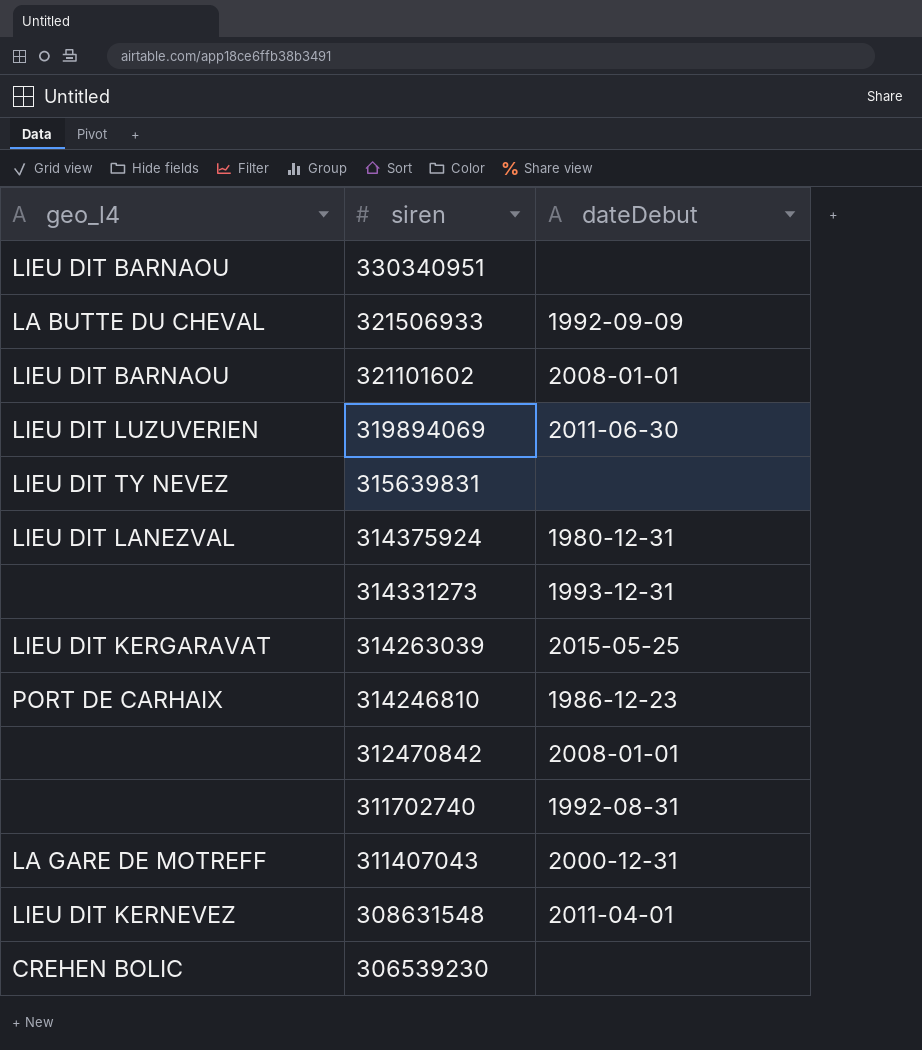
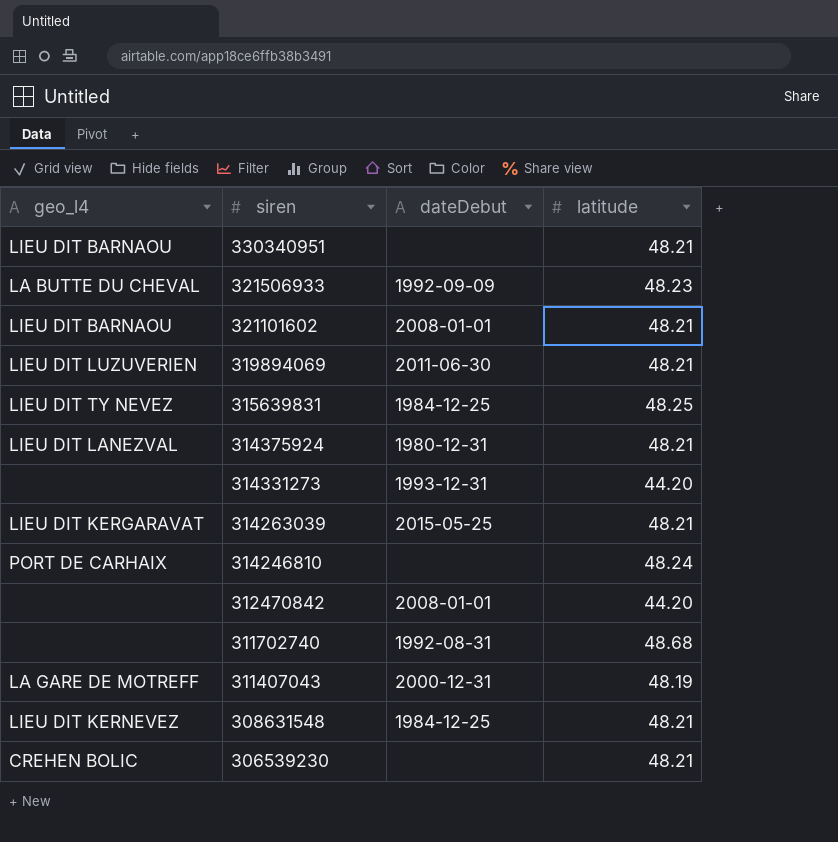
column latitude | position: none -> 4
315639831 | dateDebut: none -> 1984-12-25
314246810 | dateDebut: 1986-12-23 -> none
308631548 | dateDebut: 2011-04-01 -> 1984-12-25

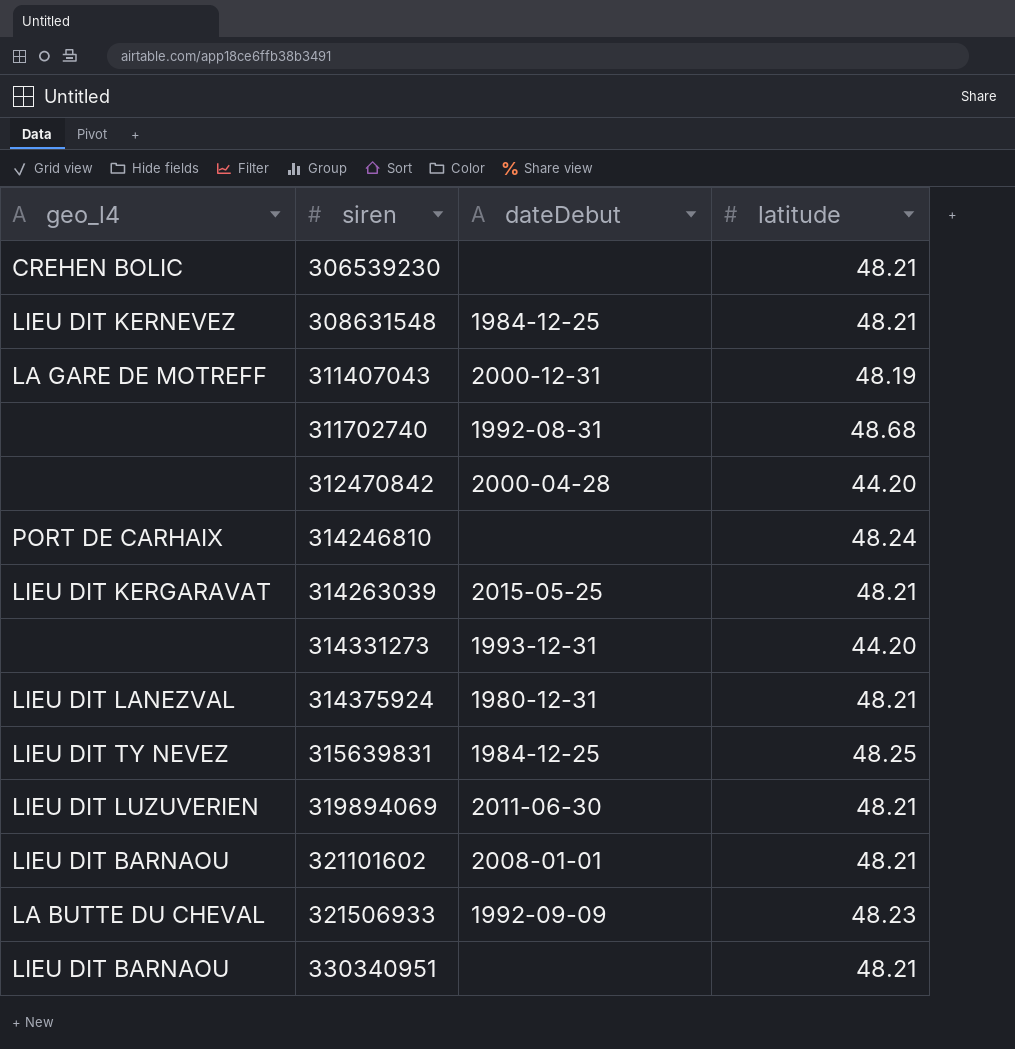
row order: siren descending -> siren ascending
312470842 | dateDebut: 2008-01-01 -> 2000-04-28

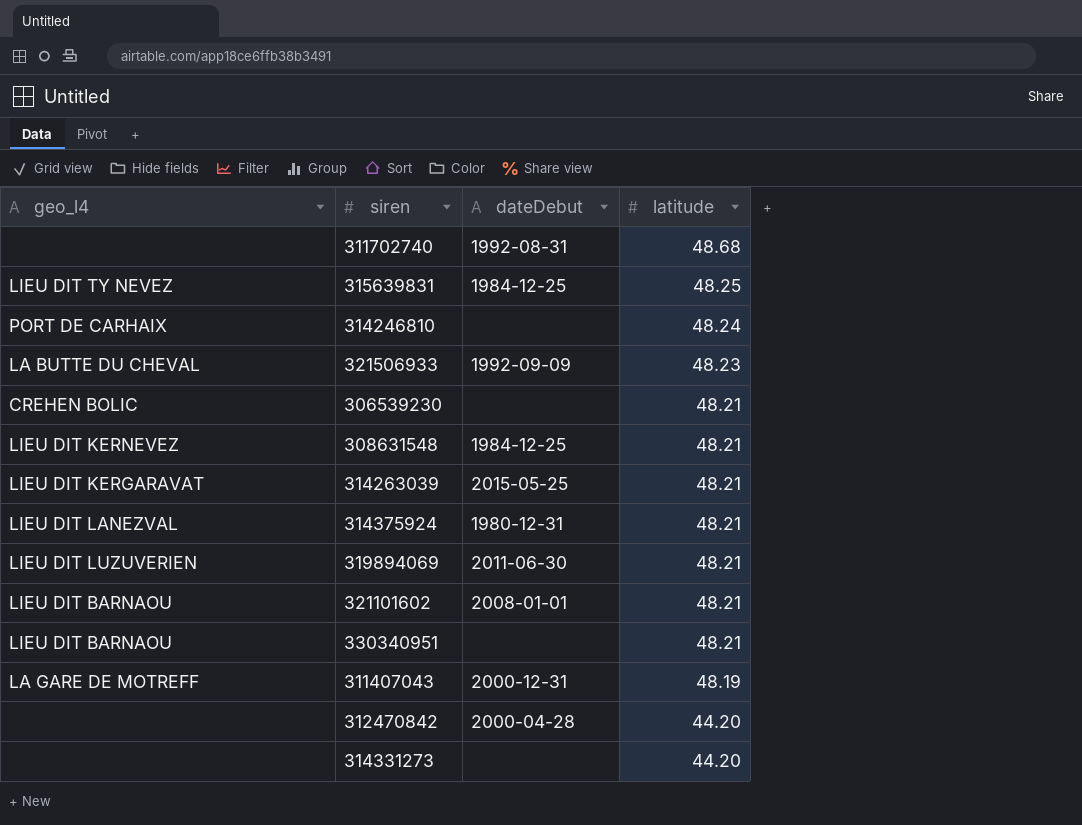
row order: siren ascending -> latitude descending
314331273 | dateDebut: 1993-12-31 -> none

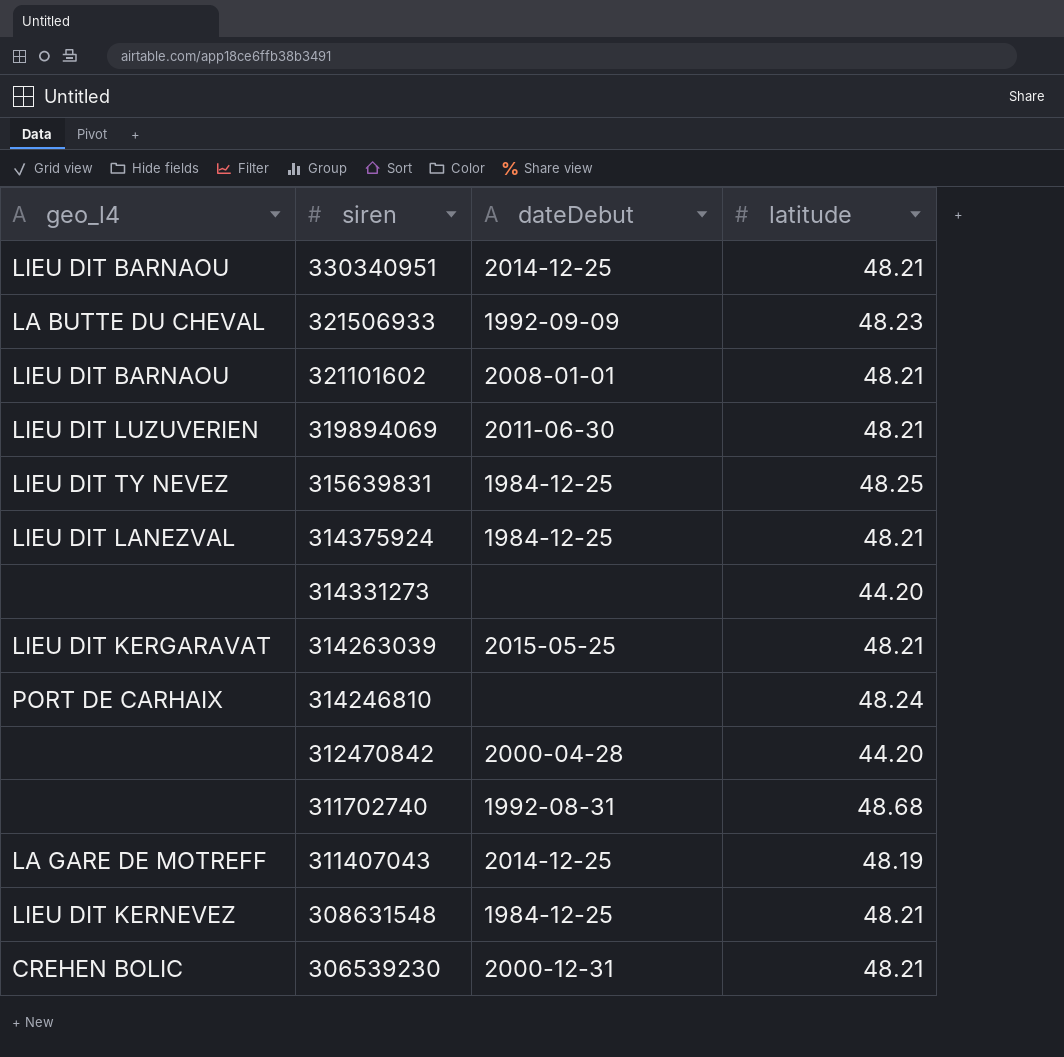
row order: latitude descending -> siren descending
330340951 | dateDebut: none -> 2014-12-25
314375924 | dateDebut: 1980-12-31 -> 1984-12-25
311407043 | dateDebut: 2000-12-31 -> 2014-12-25
306539230 | dateDebut: none -> 2000-12-31

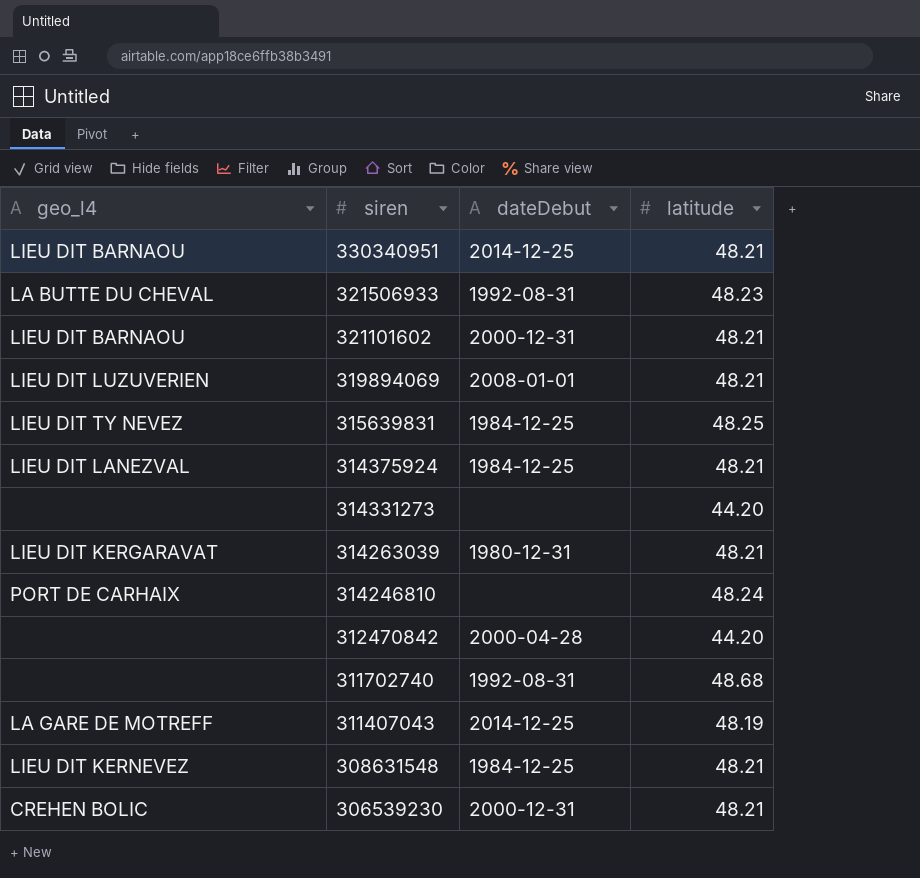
321506933 | dateDebut: 1992-09-09 -> 1992-08-31
321101602 | dateDebut: 2008-01-01 -> 2000-12-31
319894069 | dateDebut: 2011-06-30 -> 2008-01-01
314263039 | dateDebut: 2015-05-25 -> 1980-12-31

